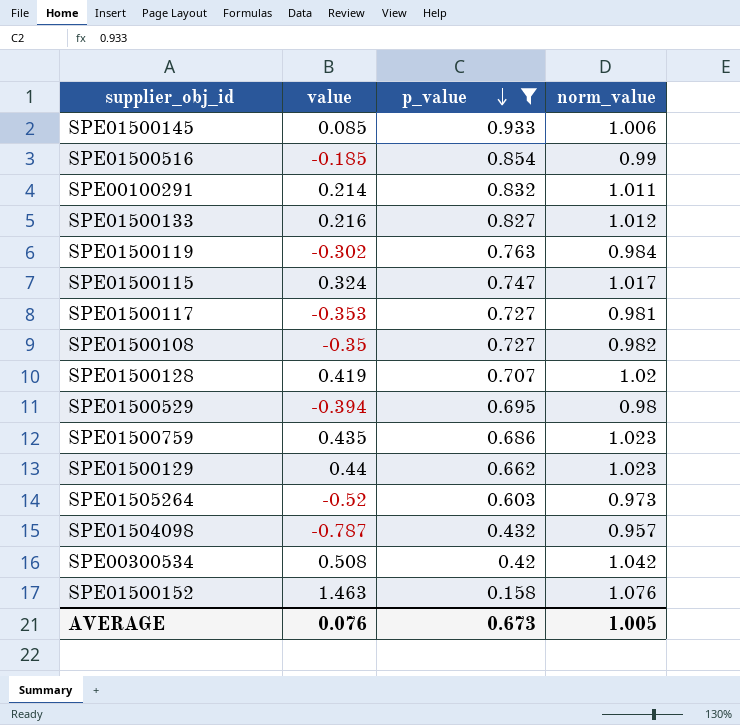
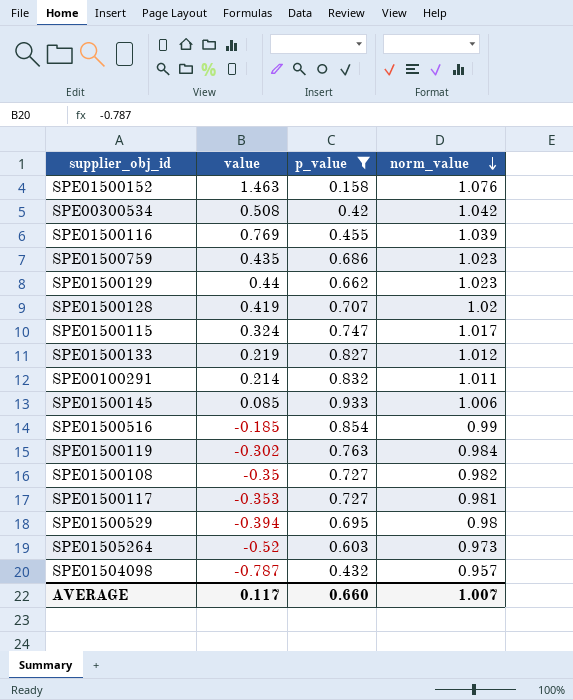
row order: p_value descending -> norm_value descending
row SPE01500116: none -> 0.769 | 0.455 | 1.039
SPE01500133 | value: 0.216 -> 0.219
AVERAGE | value: 0.076 -> 0.117
AVERAGE | p_value: 0.673 -> 0.660
AVERAGE | norm_value: 1.005 -> 1.007

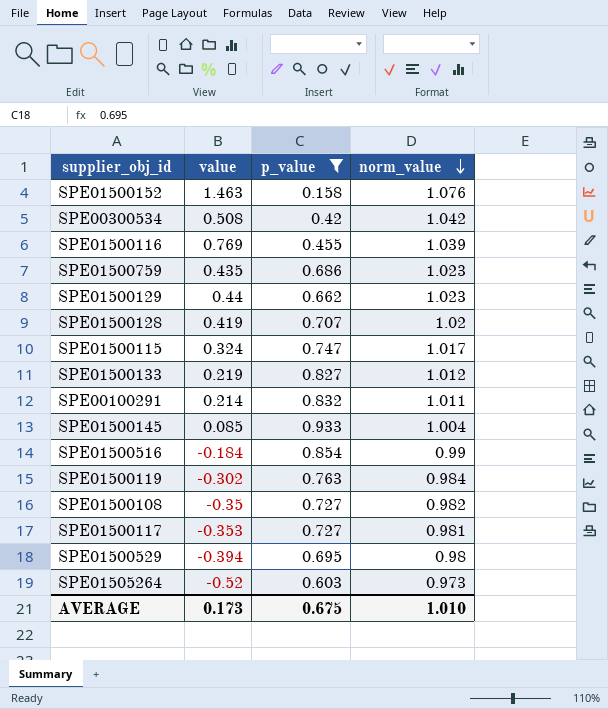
row SPE01504098: -0.787 | 0.432 | 0.957 -> none
SPE01500145 | norm_value: 1.006 -> 1.004
SPE01500516 | value: -0.185 -> -0.184
AVERAGE | value: 0.117 -> 0.173
AVERAGE | p_value: 0.660 -> 0.675
AVERAGE | norm_value: 1.007 -> 1.010

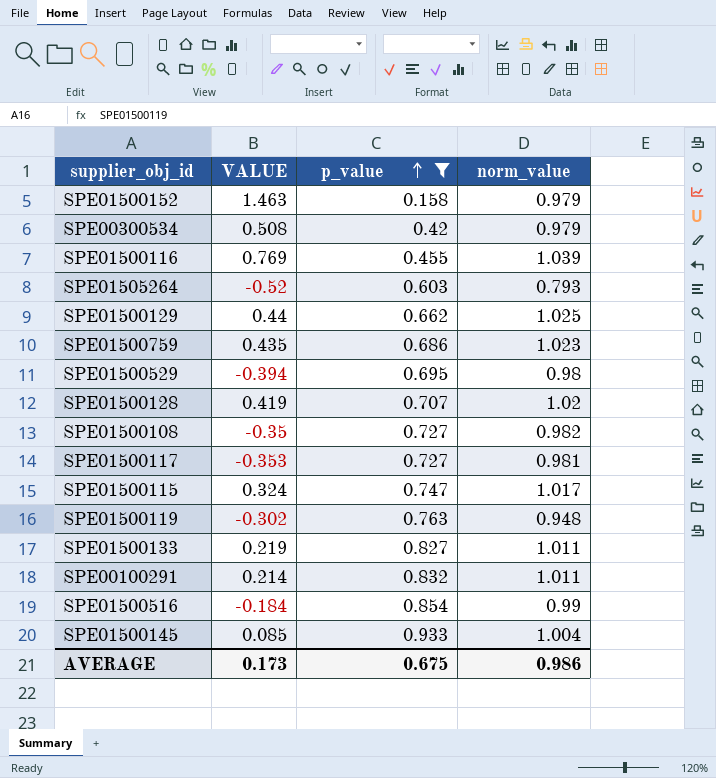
row order: norm_value descending -> p_value ascending
column name: value -> VALUE
SPE01500152 | norm_value: 1.076 -> 0.979
SPE00300534 | norm_value: 1.042 -> 0.979
SPE01505264 | norm_value: 0.973 -> 0.793
SPE01500129 | norm_value: 1.023 -> 1.025
SPE01500119 | norm_value: 0.984 -> 0.948
SPE01500133 | norm_value: 1.012 -> 1.011
AVERAGE | norm_value: 1.010 -> 0.986

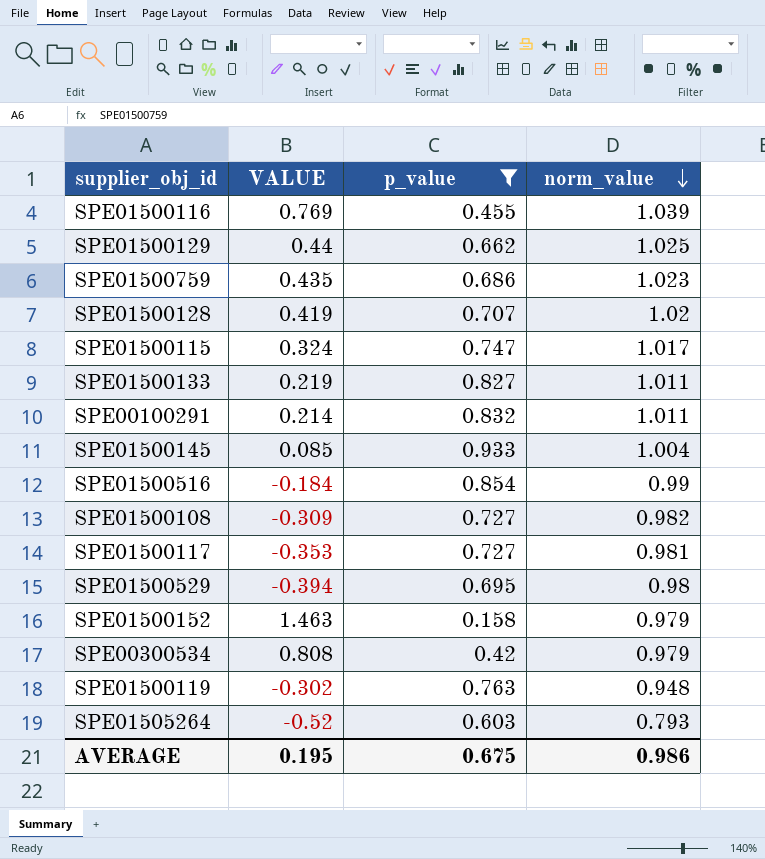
row order: p_value ascending -> norm_value descending
SPE01500108 | VALUE: -0.35 -> -0.309
SPE00300534 | VALUE: 0.508 -> 0.808
AVERAGE | VALUE: 0.173 -> 0.195

